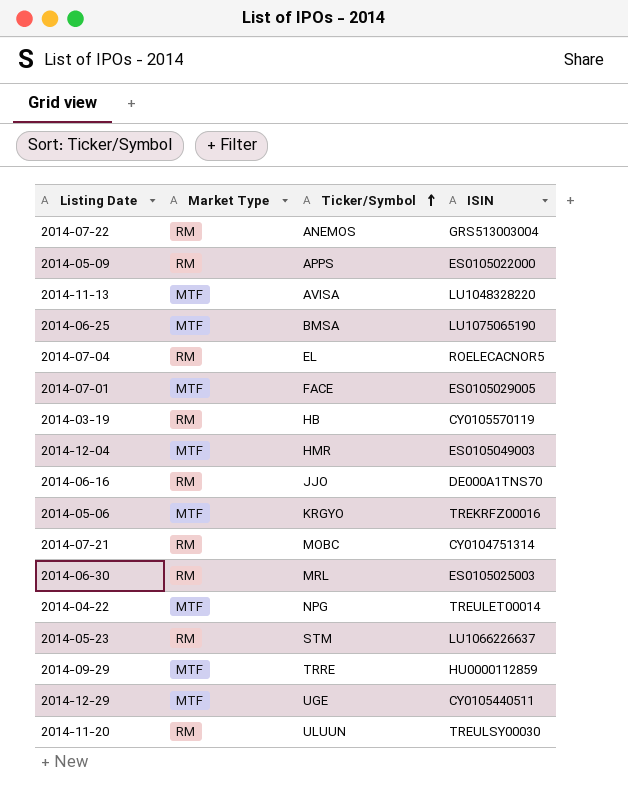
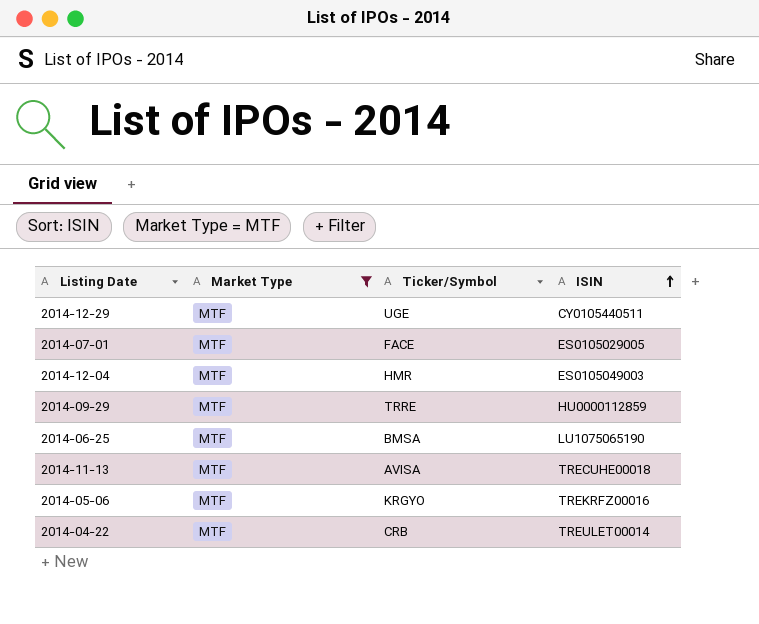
filter: none -> Market Type = MTF
row order: Ticker/Symbol ascending -> ISIN ascending
2014-11-13 | ISIN: LU1048328220 -> TRECUHE00018
2014-04-22 | Ticker/Symbol: NPG -> CRB

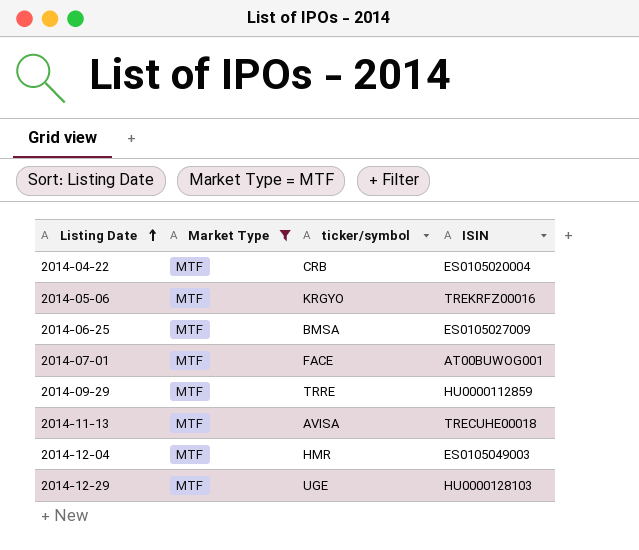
row order: ISIN ascending -> Listing Date ascending
column name: Ticker/Symbol -> ticker/symbol
2014-04-22 | ISIN: TREULET00014 -> ES0105020004
2014-06-25 | ISIN: LU1075065190 -> ES0105027009
2014-07-01 | ISIN: ES0105029005 -> AT00BUWOG001
2014-12-29 | ISIN: CY0105440511 -> HU0000128103

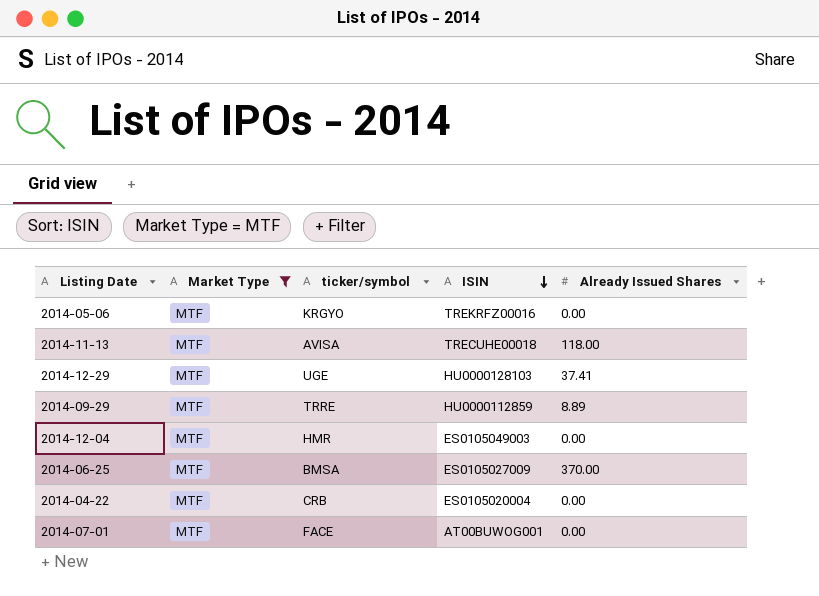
row order: Listing Date ascending -> ISIN descending
column Already Issued Shares | position: none -> 5

